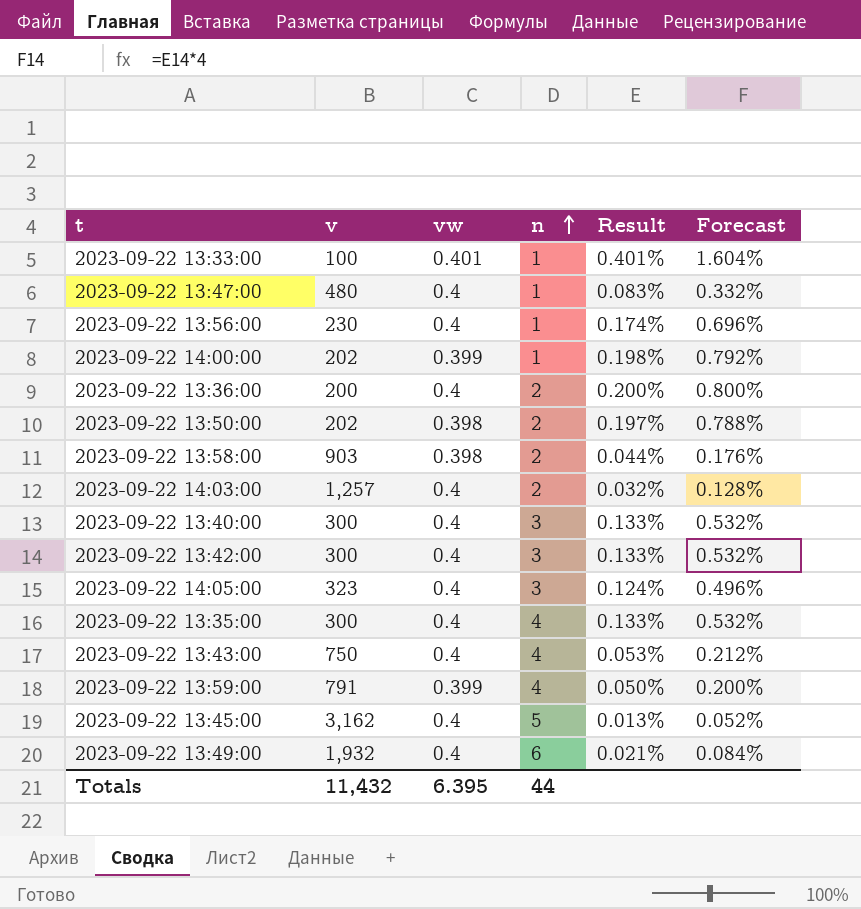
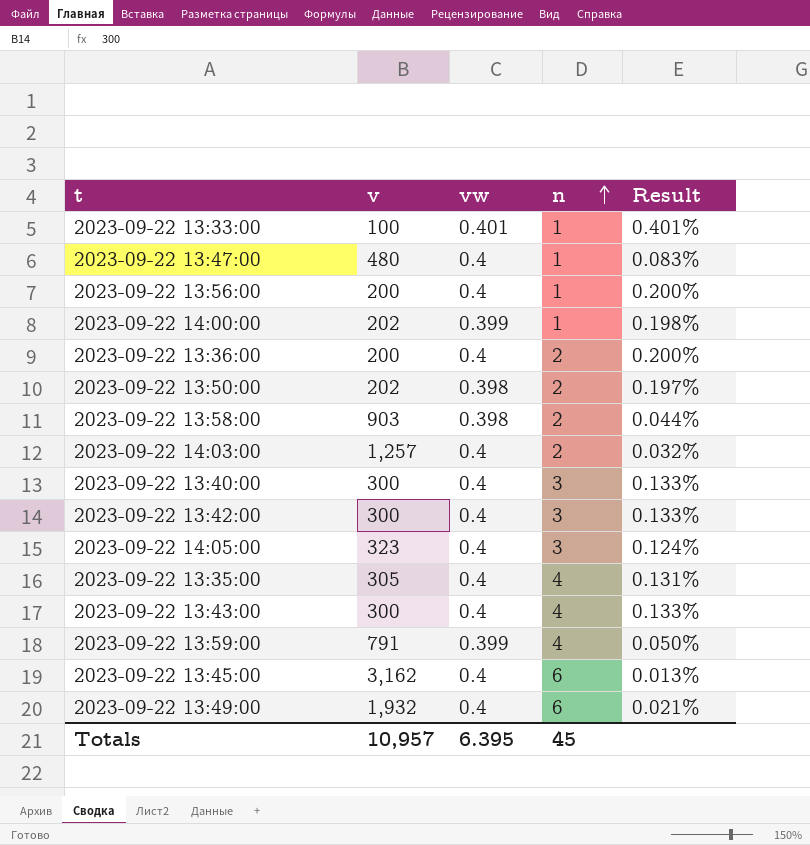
column Forecast | formula: [Result] * 4 -> none
2023-09-22 13:56:00 | v: 230 -> 200
2023-09-22 13:56:00 | Result: 0.174% -> 0.200%
2023-09-22 13:35:00 | v: 300 -> 305
2023-09-22 13:35:00 | Result: 0.133% -> 0.131%
2023-09-22 13:43:00 | v: 750 -> 300
2023-09-22 13:43:00 | Result: 0.053% -> 0.133%
2023-09-22 13:45:00 | n: 5 -> 6
Totals | v: 11,432 -> 10,957
Totals | n: 44 -> 45

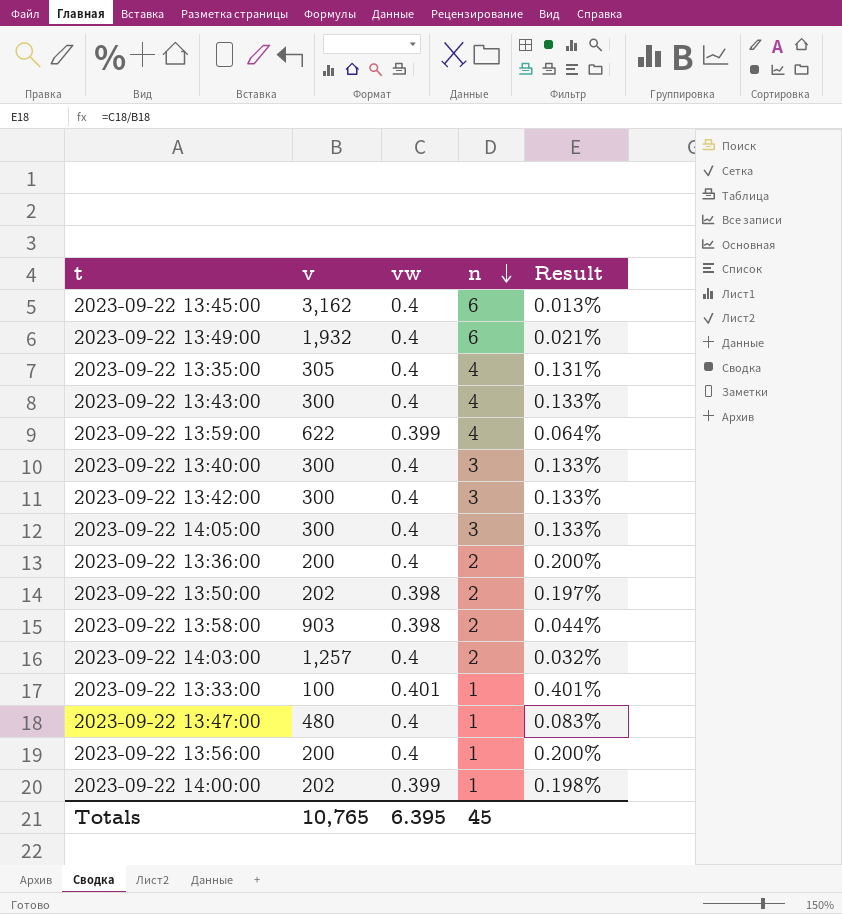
row order: n ascending -> n descending
2023-09-22 13:59:00 | v: 791 -> 622
2023-09-22 13:59:00 | Result: 0.050% -> 0.064%
2023-09-22 14:05:00 | v: 323 -> 300
2023-09-22 14:05:00 | Result: 0.124% -> 0.133%
Totals | v: 10,957 -> 10,765

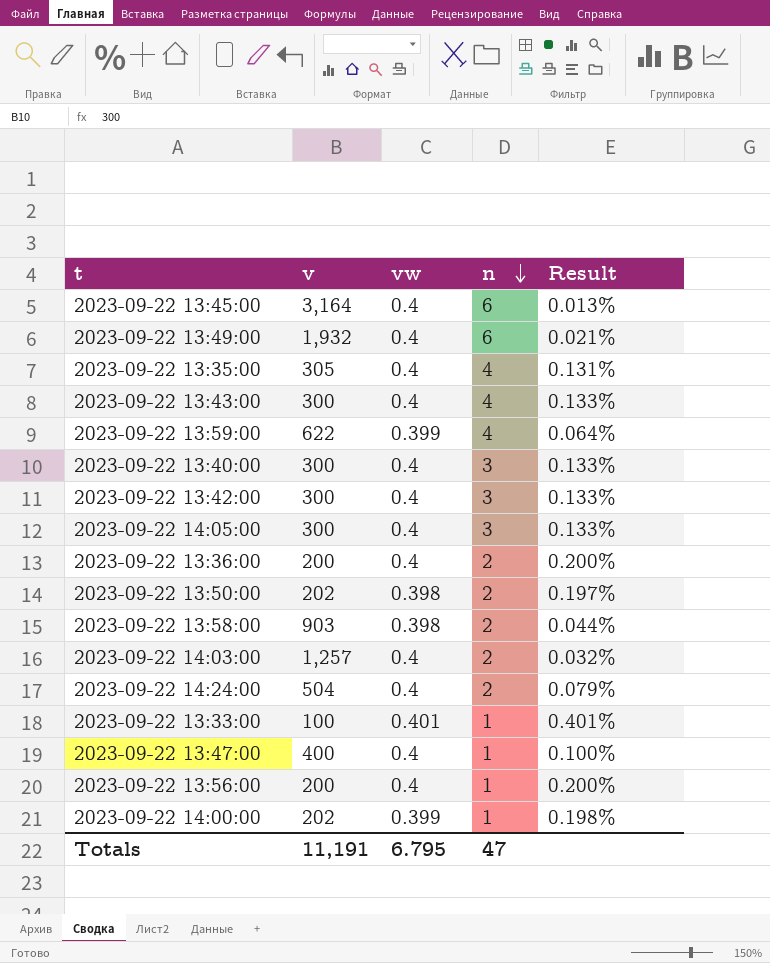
2023-09-22 13:45:00 | v: 3,162 -> 3,164
row 2023-09-22 14:24:00: none -> 504 | 0.4 | 2 | 0.079%
2023-09-22 13:47:00 | v: 480 -> 400
2023-09-22 13:47:00 | Result: 0.083% -> 0.100%
Totals | v: 10,765 -> 11,191
Totals | vw: 6.395 -> 6.795
Totals | n: 45 -> 47

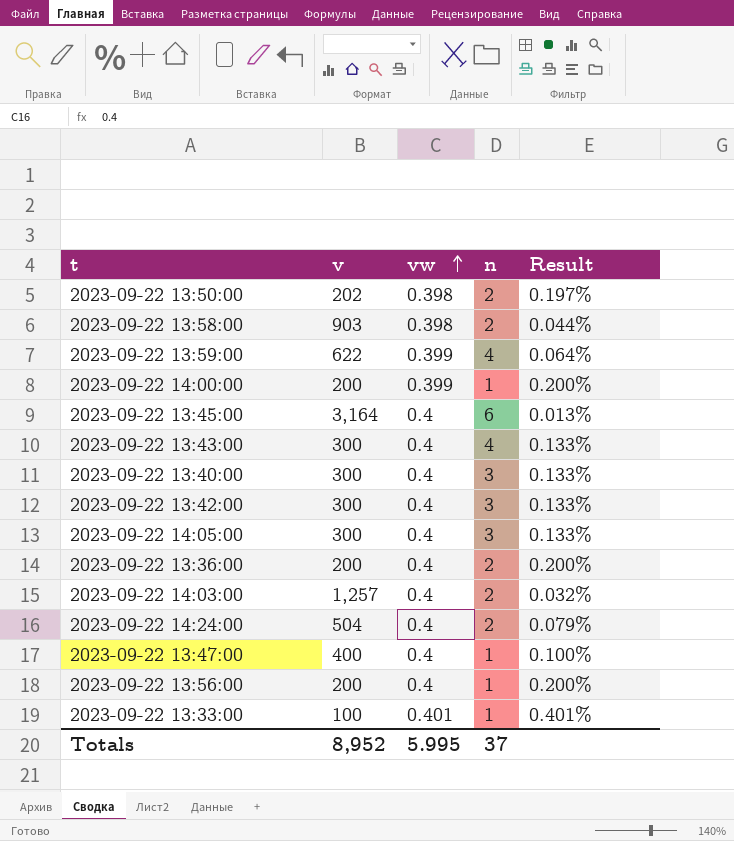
row order: n descending -> vw ascending
row 2023-09-22 13:49:00: 1,932 | 0.4 | 6 | 0.021% -> none
row 2023-09-22 13:35:00: 305 | 0.4 | 4 | 0.131% -> none
2023-09-22 14:00:00 | v: 202 -> 200
2023-09-22 14:00:00 | Result: 0.198% -> 0.200%
Totals | v: 11,191 -> 8,952
Totals | vw: 6.795 -> 5.995
Totals | n: 47 -> 37

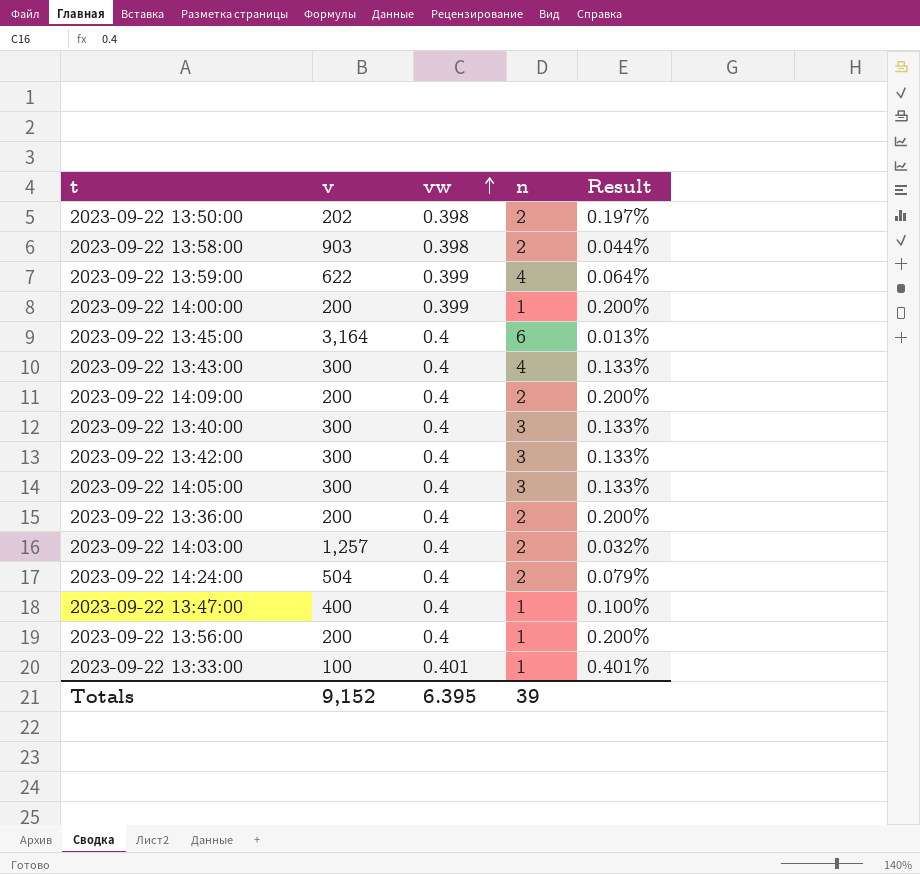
row 2023-09-22 14:09:00: none -> 200 | 0.4 | 2 | 0.200%
Totals | v: 8,952 -> 9,152
Totals | vw: 5.995 -> 6.395
Totals | n: 37 -> 39

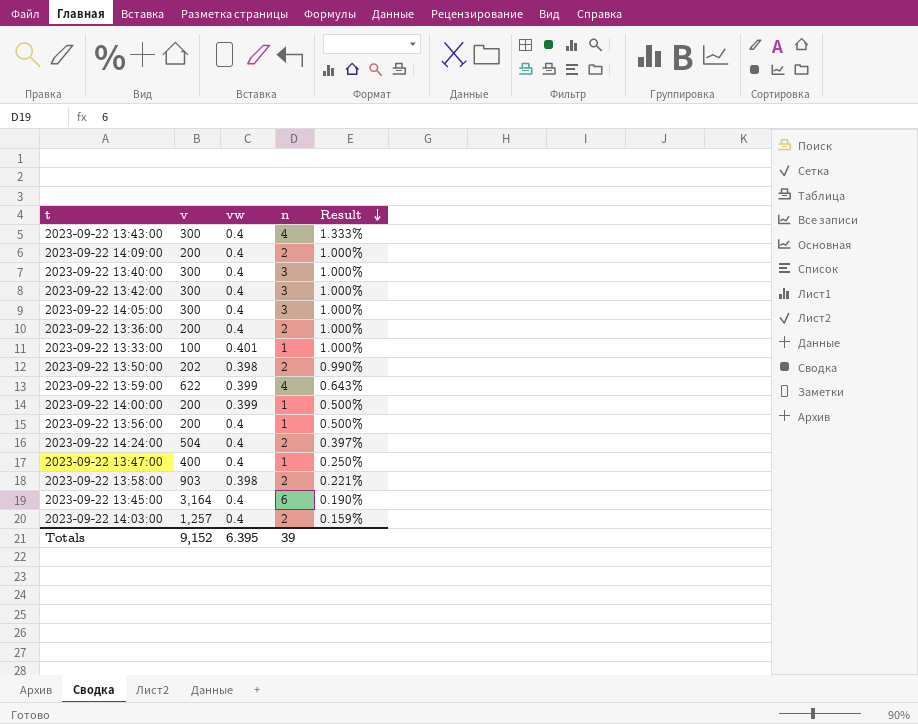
row order: vw ascending -> Result descending
column Result | formula: [vw] / [v] -> [n] / [v]

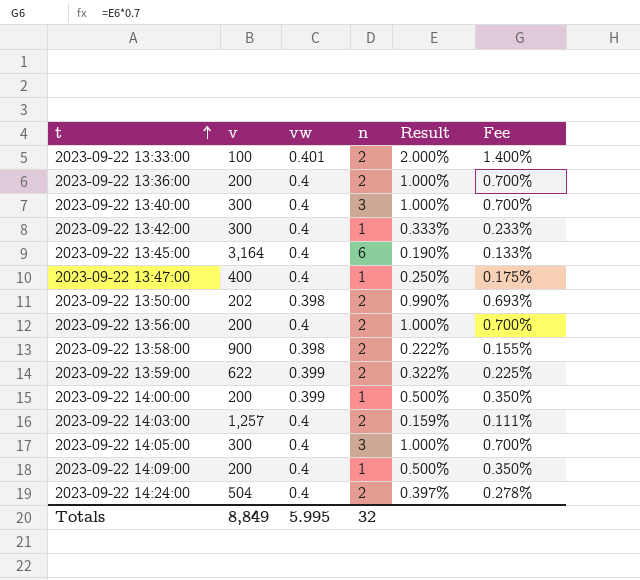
row order: Result descending -> t ascending
column Fee | formula: none -> [Result] * 0.7
row 2023-09-22 13:43:00: 300 | 0.4 | 4 | 1.333% -> none
2023-09-22 13:33:00 | n: 1 -> 2
2023-09-22 13:33:00 | Result: 1.000% -> 2.000%
2023-09-22 13:42:00 | n: 3 -> 1
2023-09-22 13:42:00 | Result: 1.000% -> 0.333%
2023-09-22 13:56:00 | n: 1 -> 2
2023-09-22 13:56:00 | Result: 0.500% -> 1.000%
2023-09-22 13:58:00 | v: 903 -> 900
2023-09-22 13:58:00 | Result: 0.221% -> 0.222%
2023-09-22 13:59:00 | n: 4 -> 2
2023-09-22 13:59:00 | Result: 0.643% -> 0.322%
2023-09-22 14:09:00 | n: 2 -> 1
2023-09-22 14:09:00 | Result: 1.000% -> 0.500%
Totals | v: 9,152 -> 8,849
Totals | vw: 6.395 -> 5.995
Totals | n: 39 -> 32

